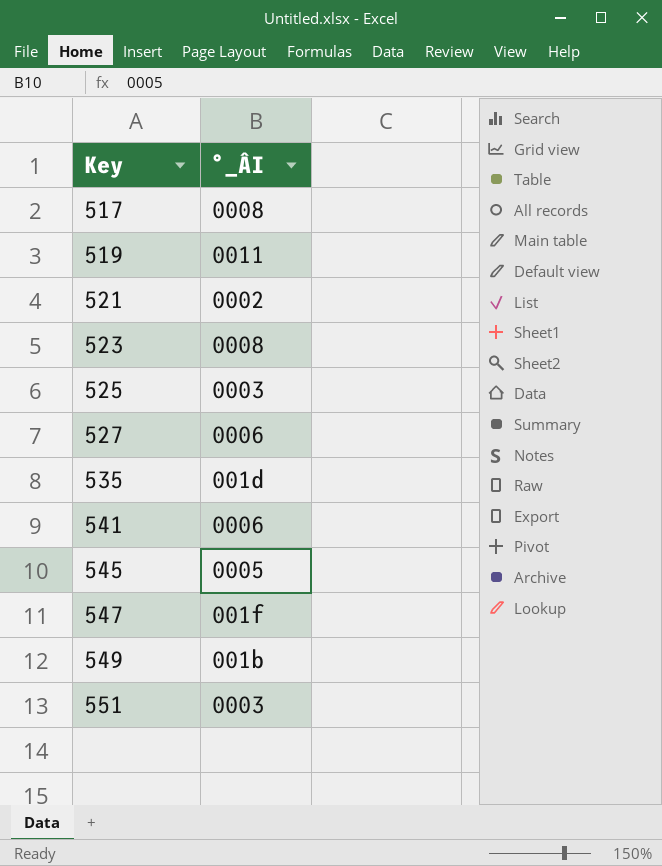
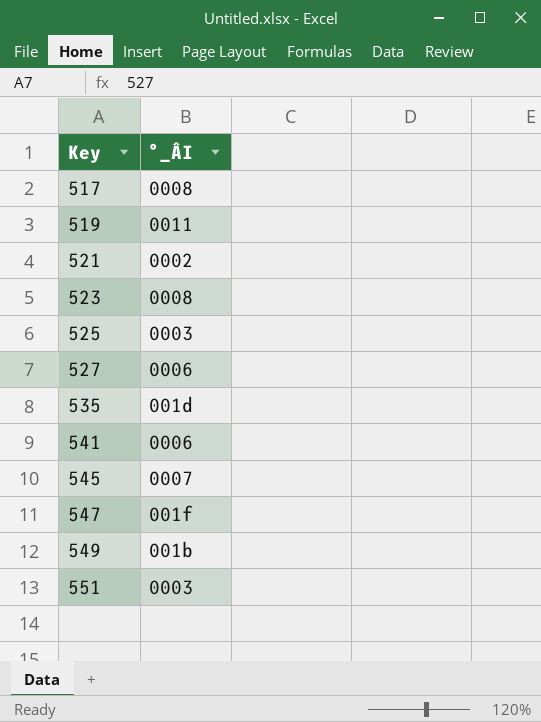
545 | °_ÂI: 0005 -> 0007

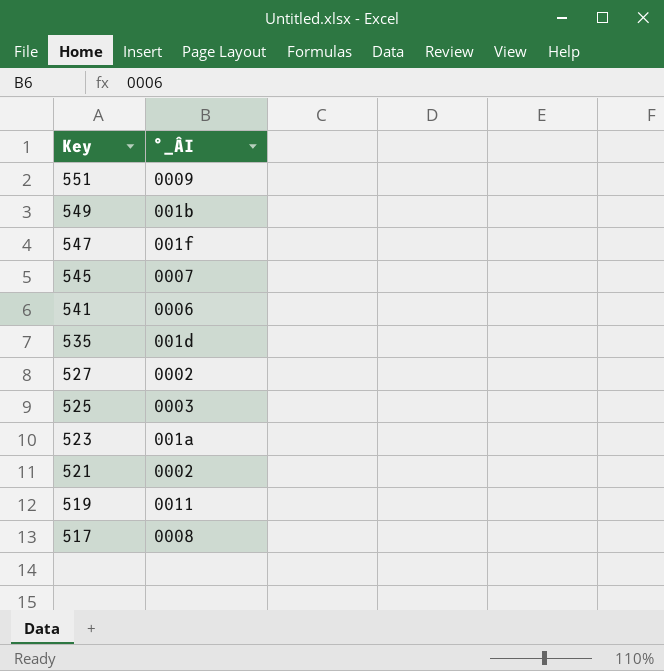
row order: Key ascending -> Key descending
551 | °_ÂI: 0003 -> 0009
527 | °_ÂI: 0006 -> 0002
523 | °_ÂI: 0008 -> 001a

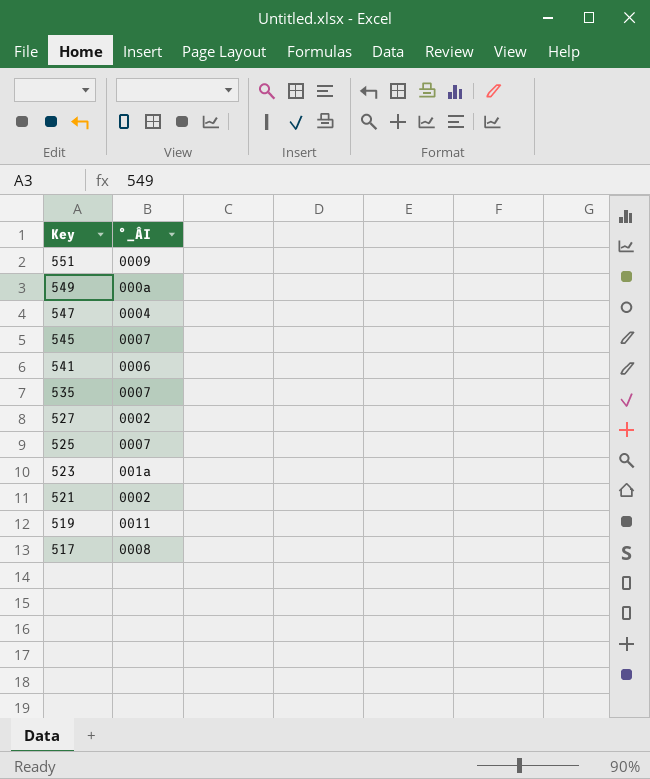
549 | °_ÂI: 001b -> 000a
547 | °_ÂI: 001f -> 0004
535 | °_ÂI: 001d -> 0007
525 | °_ÂI: 0003 -> 0007

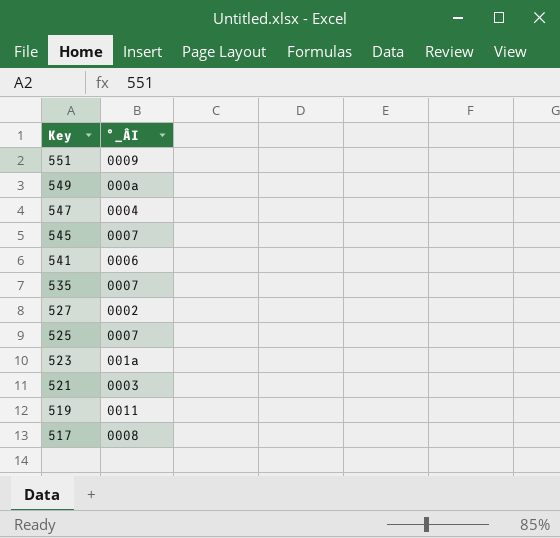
521 | °_ÂI: 0002 -> 0003

